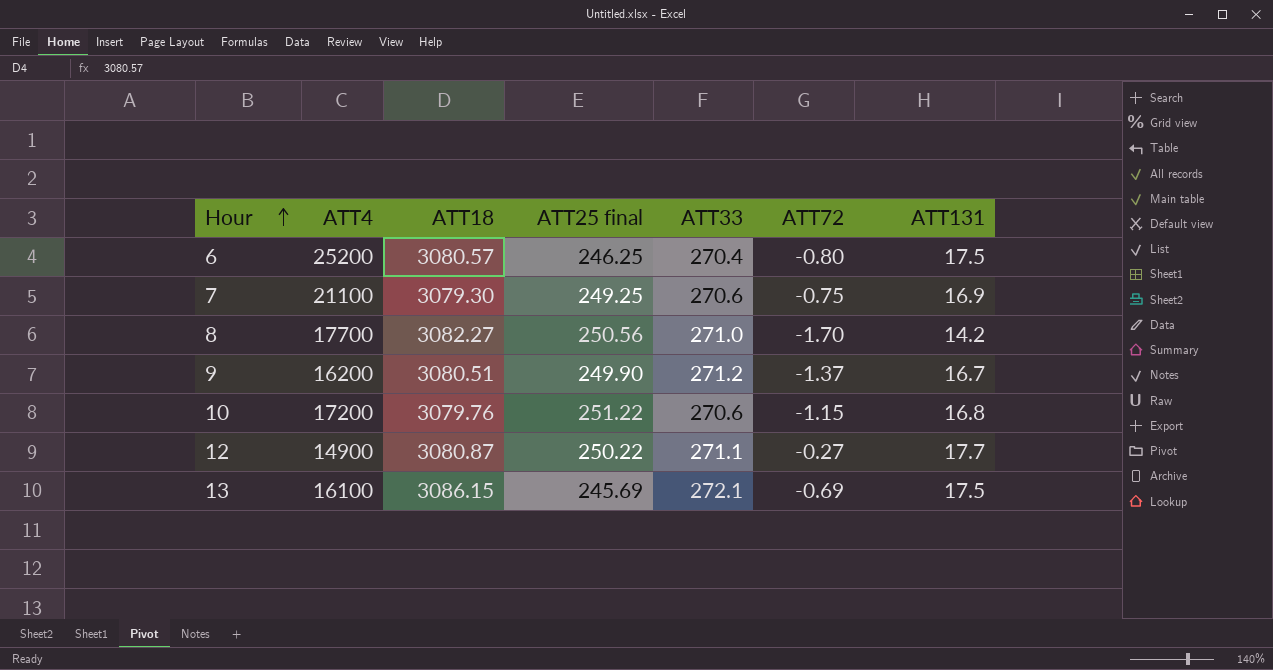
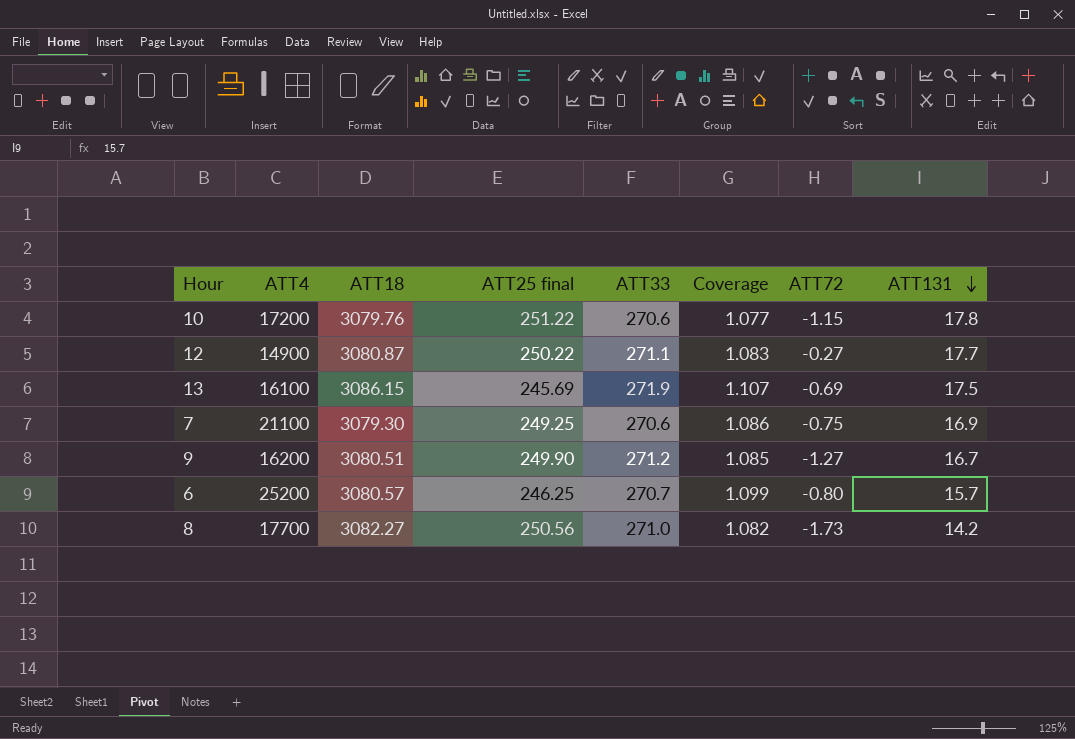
row order: Hour ascending -> ATT131 descending
column Coverage | formula: none -> [ATT33] / [ATT25 final]
10 | ATT131: 16.8 -> 17.8
13 | ATT33: 272.1 -> 271.9
9 | ATT72: -1.37 -> -1.27
6 | ATT33: 270.4 -> 270.7
6 | ATT131: 17.5 -> 15.7
8 | ATT72: -1.70 -> -1.73

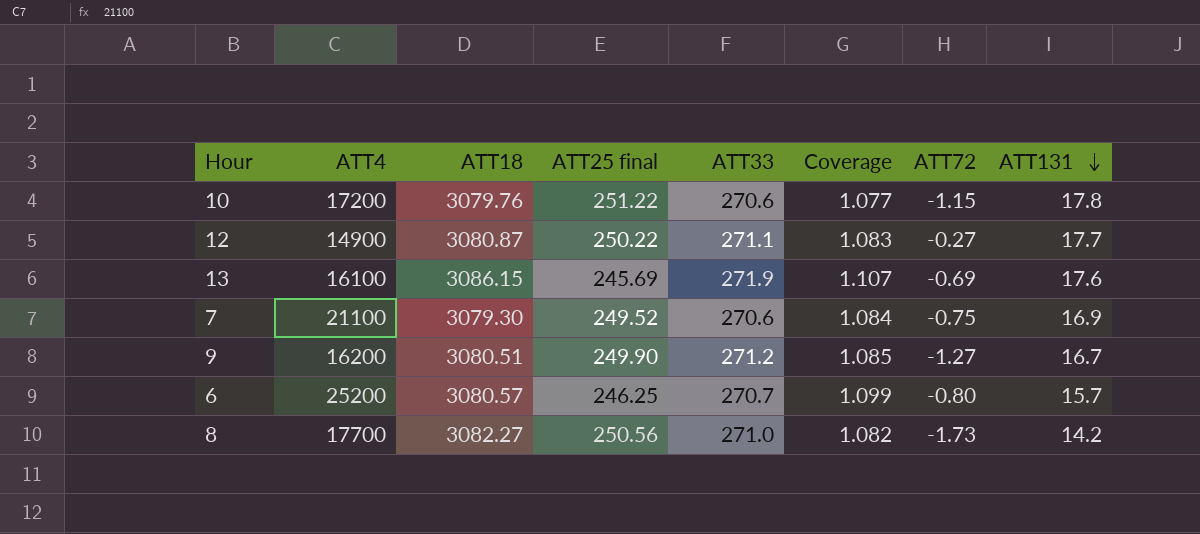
13 | ATT131: 17.5 -> 17.6
7 | ATT25 final: 249.25 -> 249.52
7 | Coverage: 1.086 -> 1.084

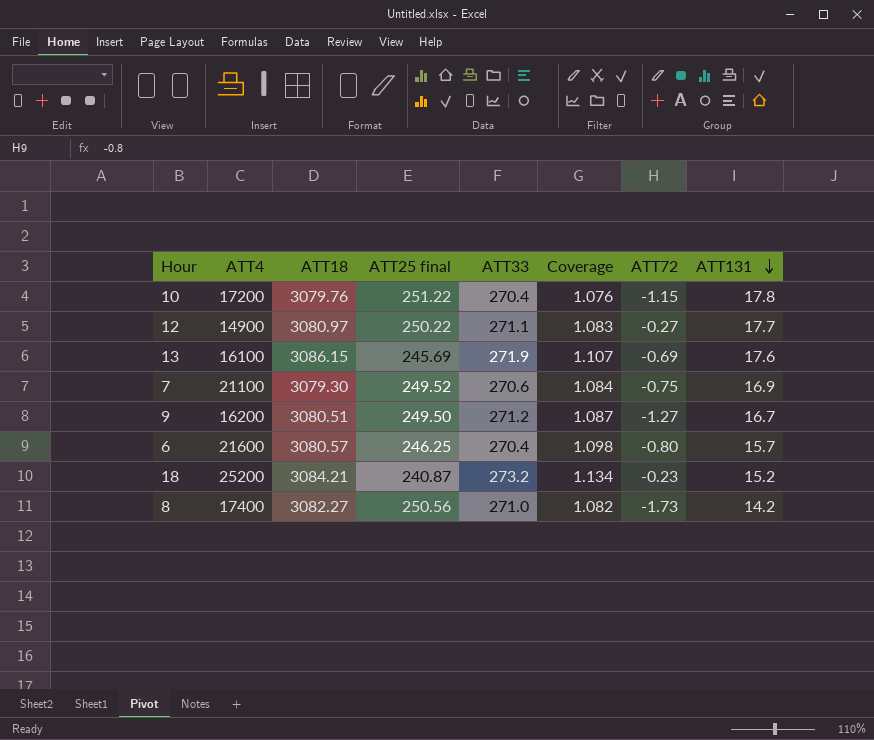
10 | ATT33: 270.6 -> 270.4
10 | Coverage: 1.077 -> 1.076
12 | ATT18: 3080.87 -> 3080.97
9 | ATT25 final: 249.90 -> 249.50
9 | Coverage: 1.085 -> 1.087
6 | ATT4: 25200 -> 21600
6 | ATT33: 270.7 -> 270.4
6 | Coverage: 1.099 -> 1.098
row 18: none -> 25200 | 3084.21 | 240.87 | 273.2 | 1.134 | -0.23 | 15.2
8 | ATT4: 17700 -> 17400

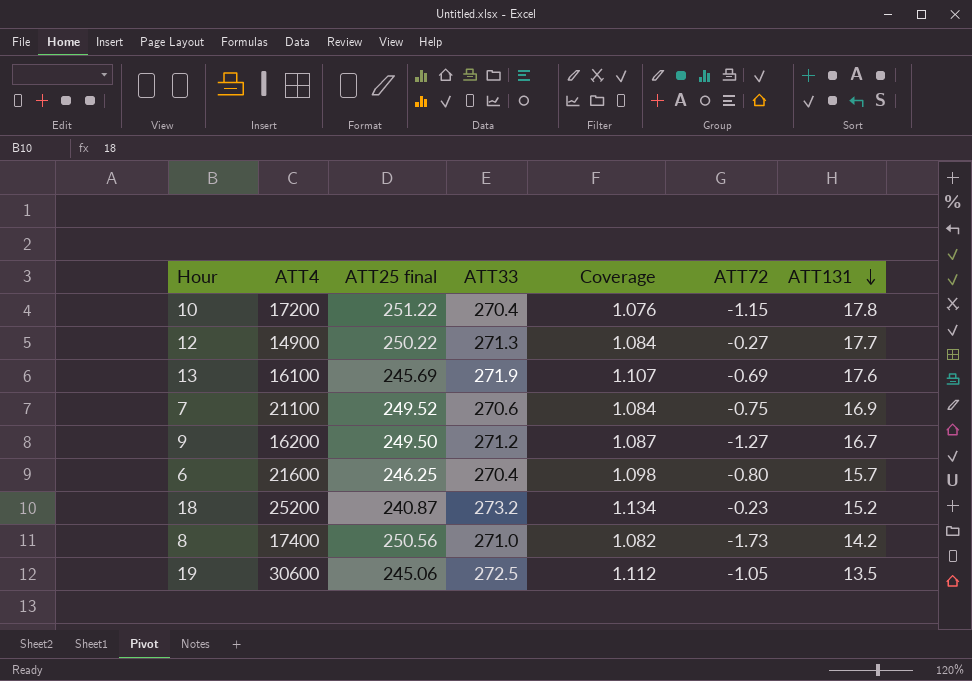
column ATT18 | position: 3 -> none
12 | ATT33: 271.1 -> 271.3
12 | Coverage: 1.083 -> 1.084
row 19: none -> 30600 | 245.06 | 272.5 | 1.112 | -1.05 | 13.5

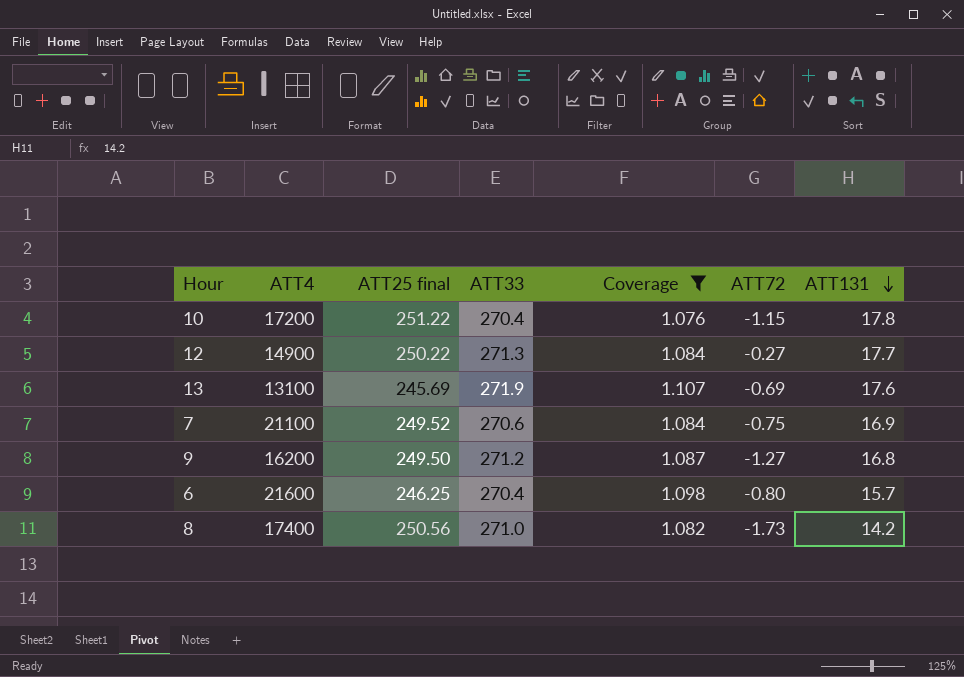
filter: none -> Coverage <= 1.107
13 | ATT4: 16100 -> 13100
9 | ATT131: 16.7 -> 16.8

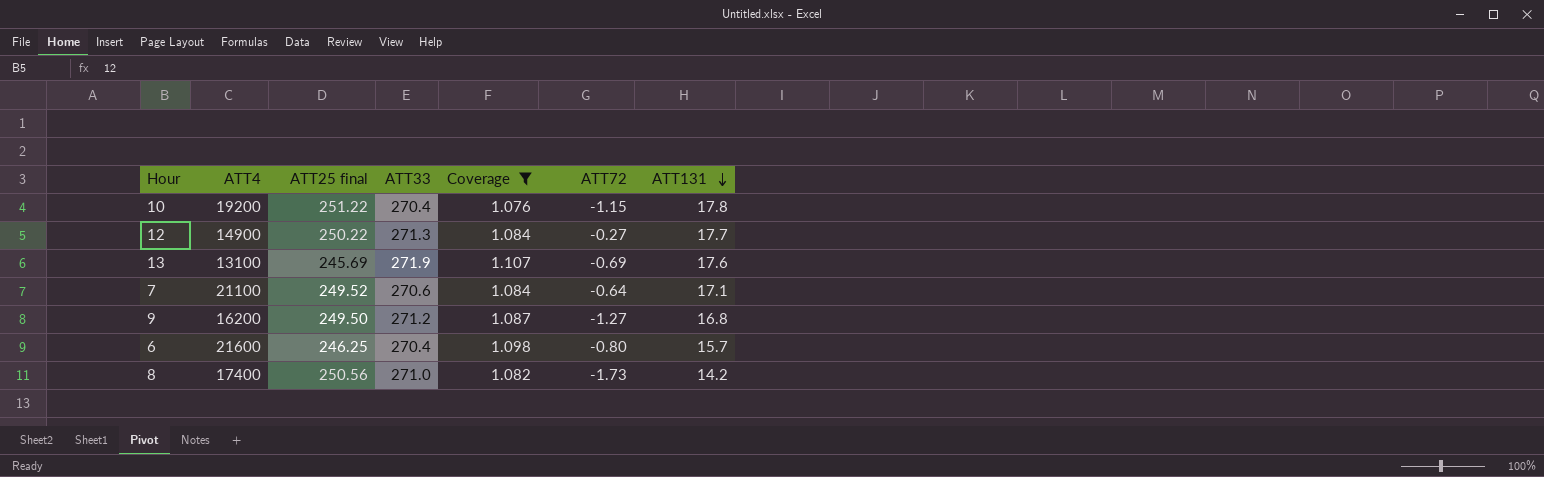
10 | ATT4: 17200 -> 19200
7 | ATT72: -0.75 -> -0.64
7 | ATT131: 16.9 -> 17.1

